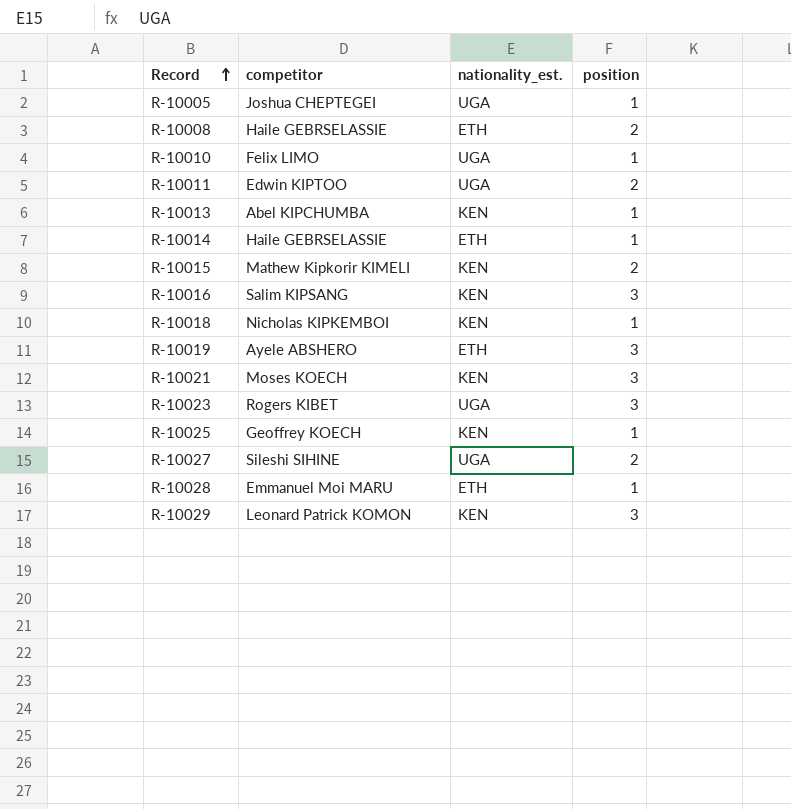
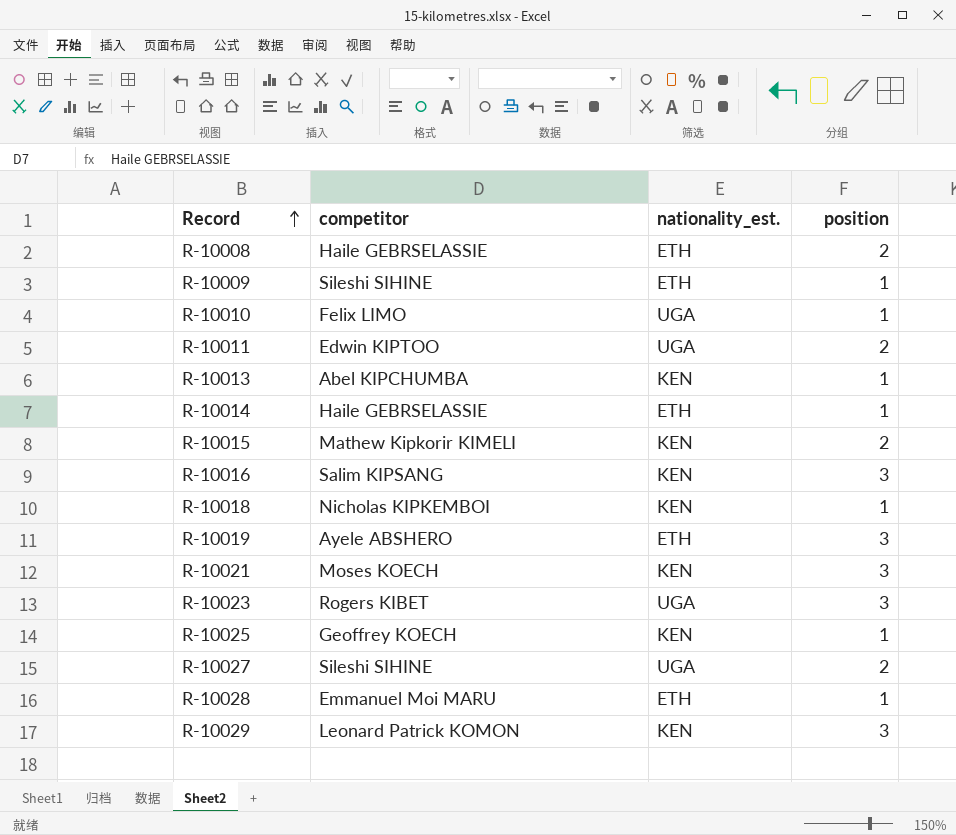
row R-10005: Joshua CHEPTEGEI | UGA | 1 -> none
row R-10009: none -> Sileshi SIHINE | ETH | 1

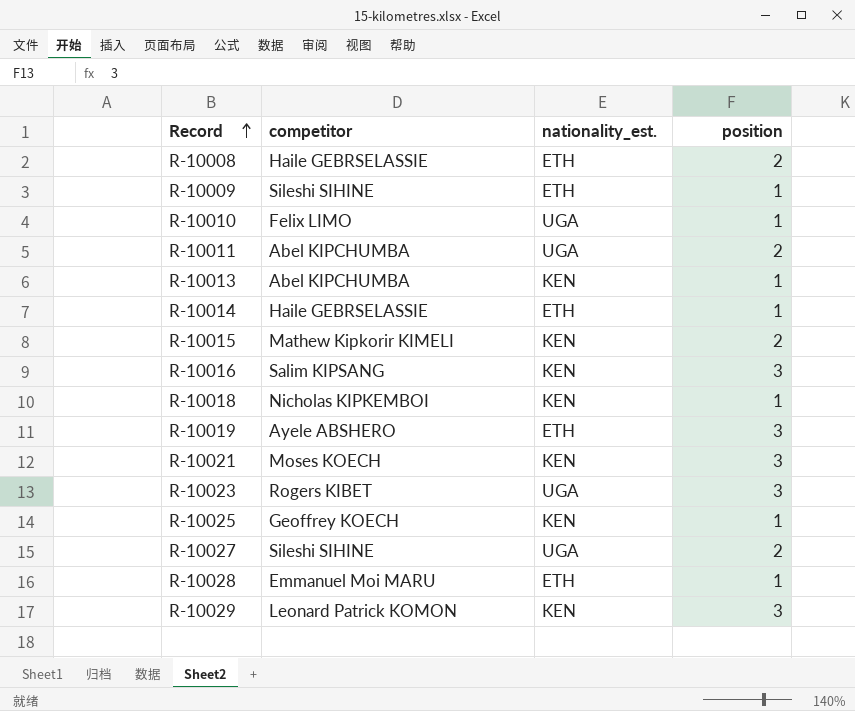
R-10011 | competitor: Edwin KIPTOO -> Abel KIPCHUMBA

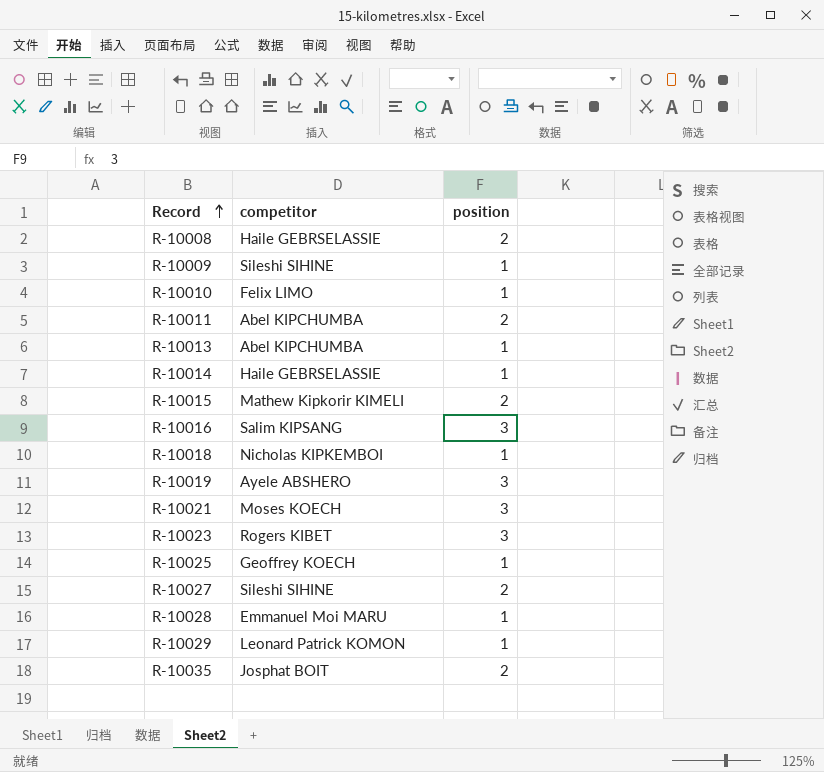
column nationality_est. | position: 3 -> none
R-10029 | position: 3 -> 1
row R-10035: none -> Josphat BOIT | 2

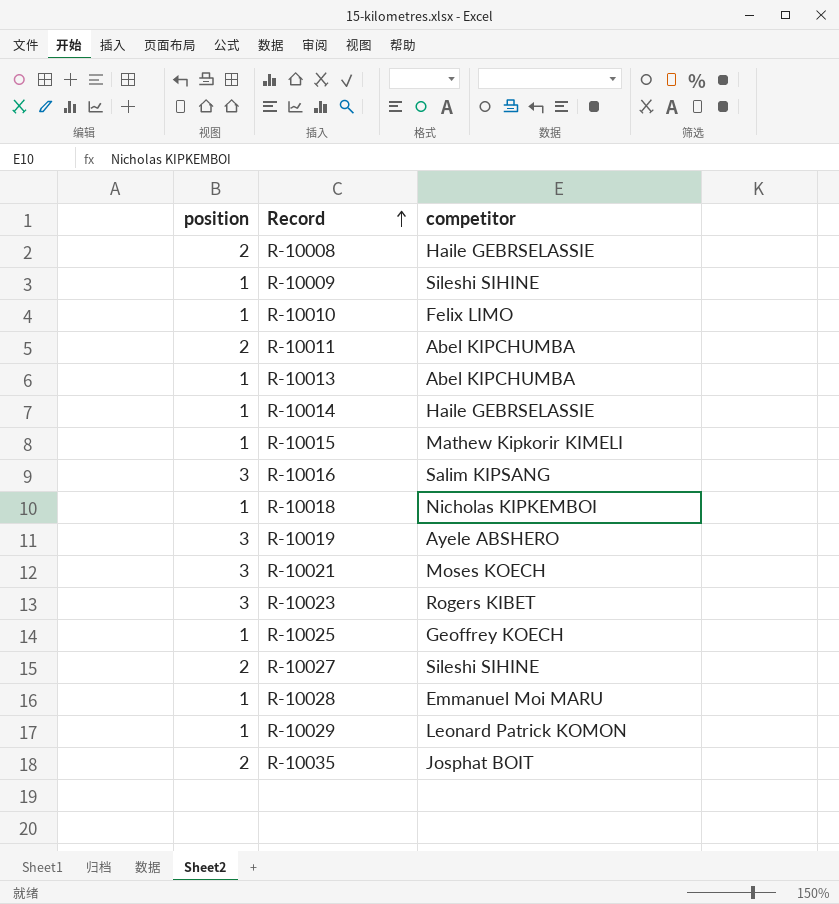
column position | position: 3 -> 1
R-10015 | position: 2 -> 1

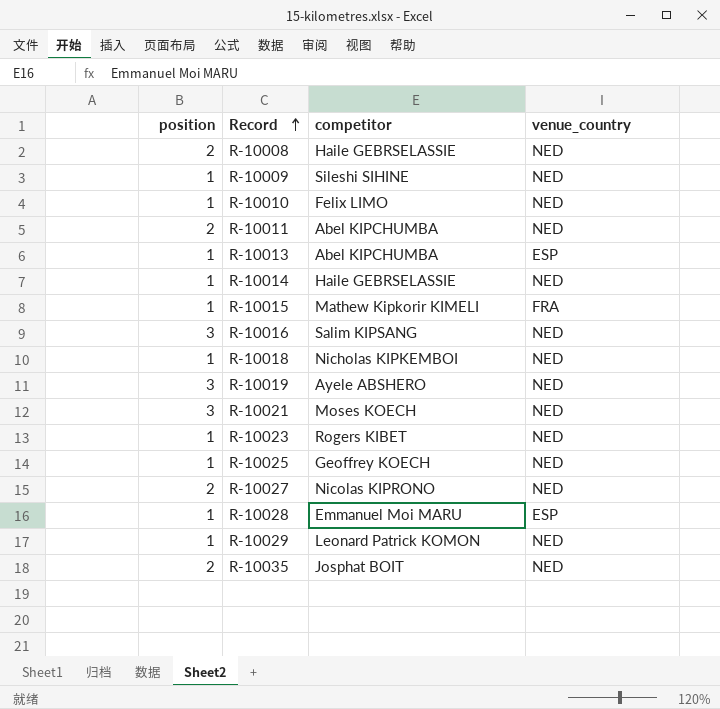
column venue_country | position: none -> 4
R-10023 | position: 3 -> 1
R-10027 | competitor: Sileshi SIHINE -> Nicolas KIPRONO

